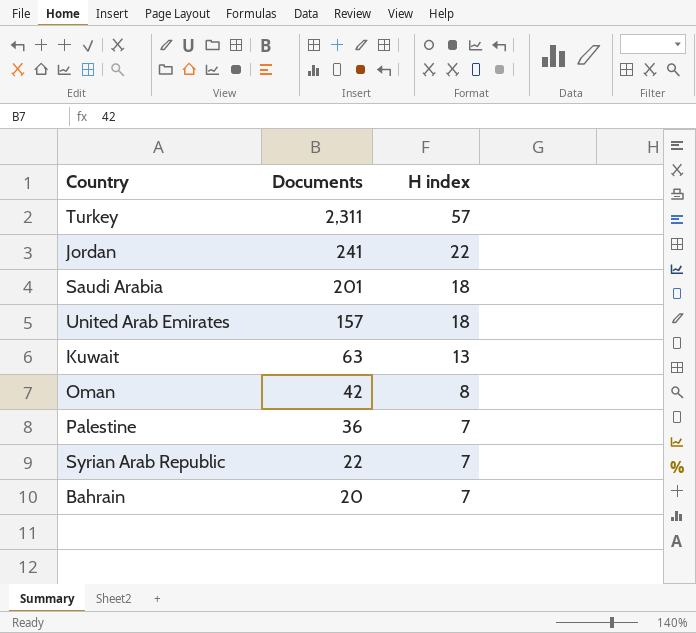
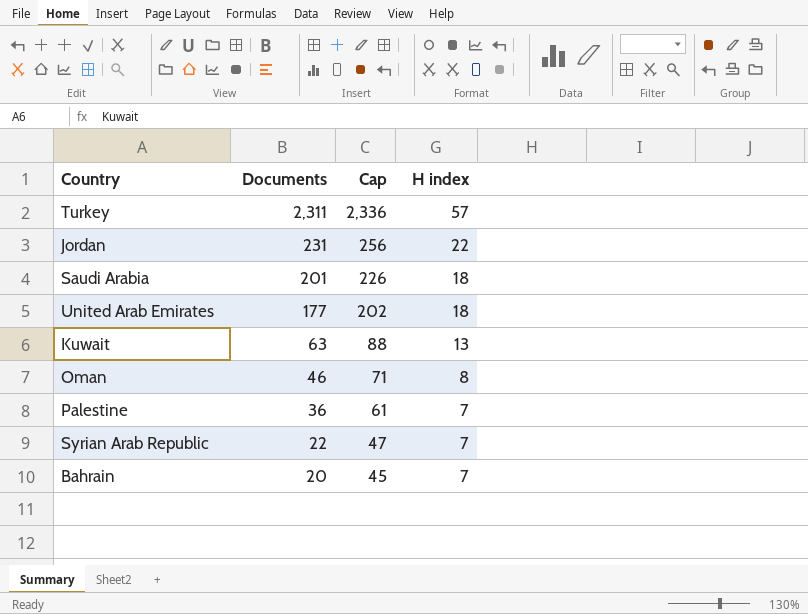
column Cap | formula: none -> [Documents] + 25
Jordan | Documents: 241 -> 231
United Arab Emirates | Documents: 157 -> 177
Oman | Documents: 42 -> 46

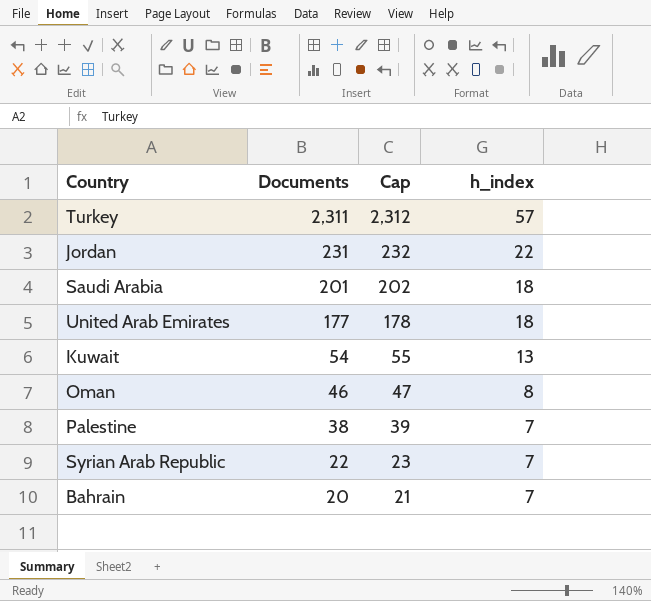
column Cap | formula: [Documents] + 25 -> [Documents] + 1
column name: H index -> h_index
Kuwait | Documents: 63 -> 54
Palestine | Documents: 36 -> 38

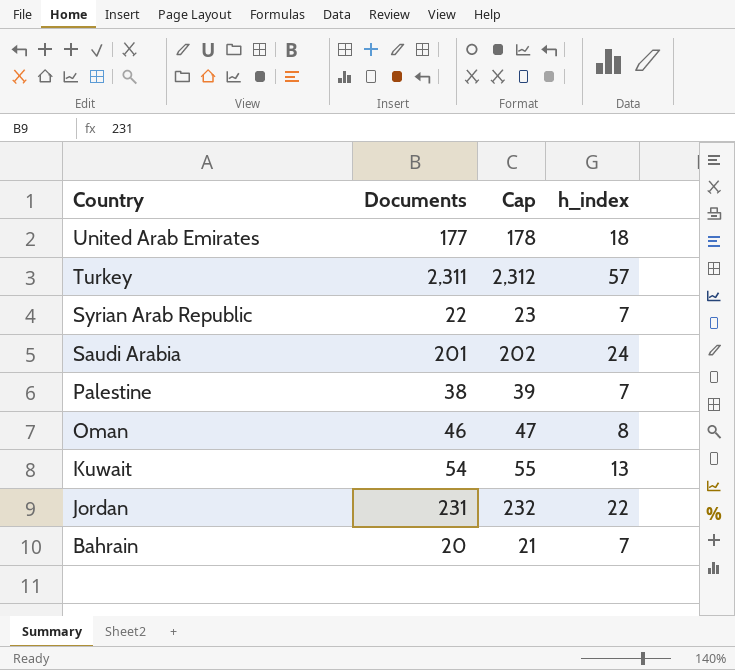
row order: Documents descending -> Country descending
Saudi Arabia | h_index: 18 -> 24

